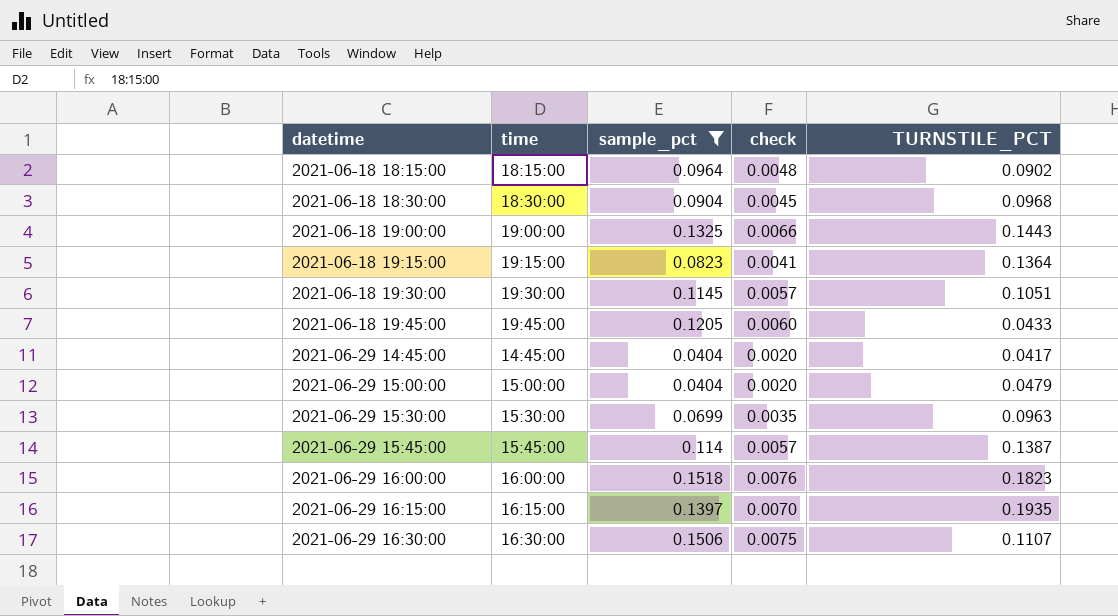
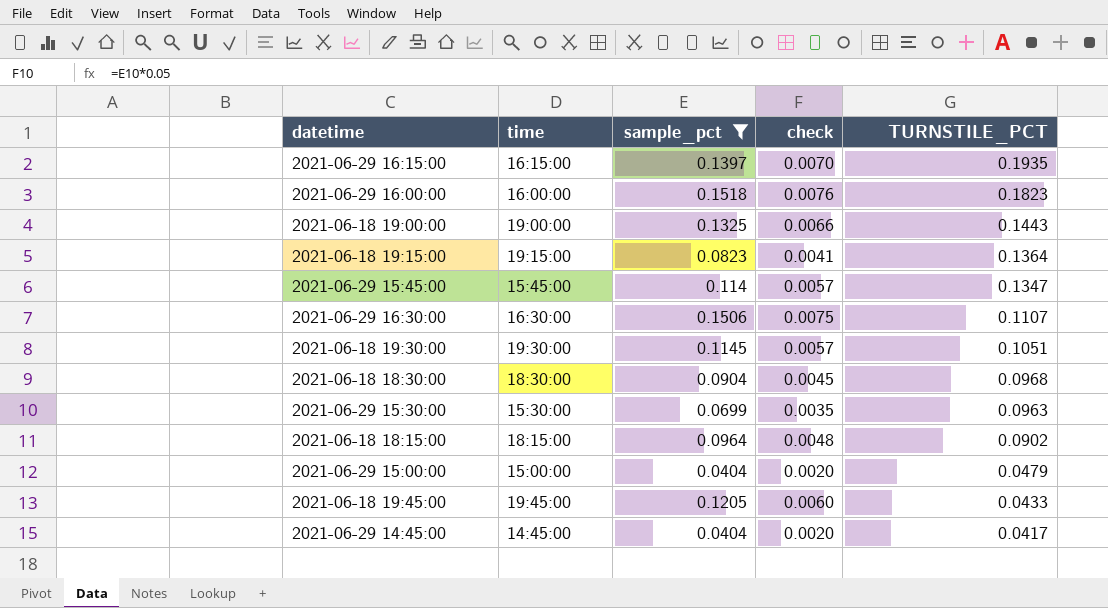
row order: datetime ascending -> TURNSTILE_PCT descending
2021-06-29 15:45:00 | TURNSTILE_PCT: 0.1387 -> 0.1347

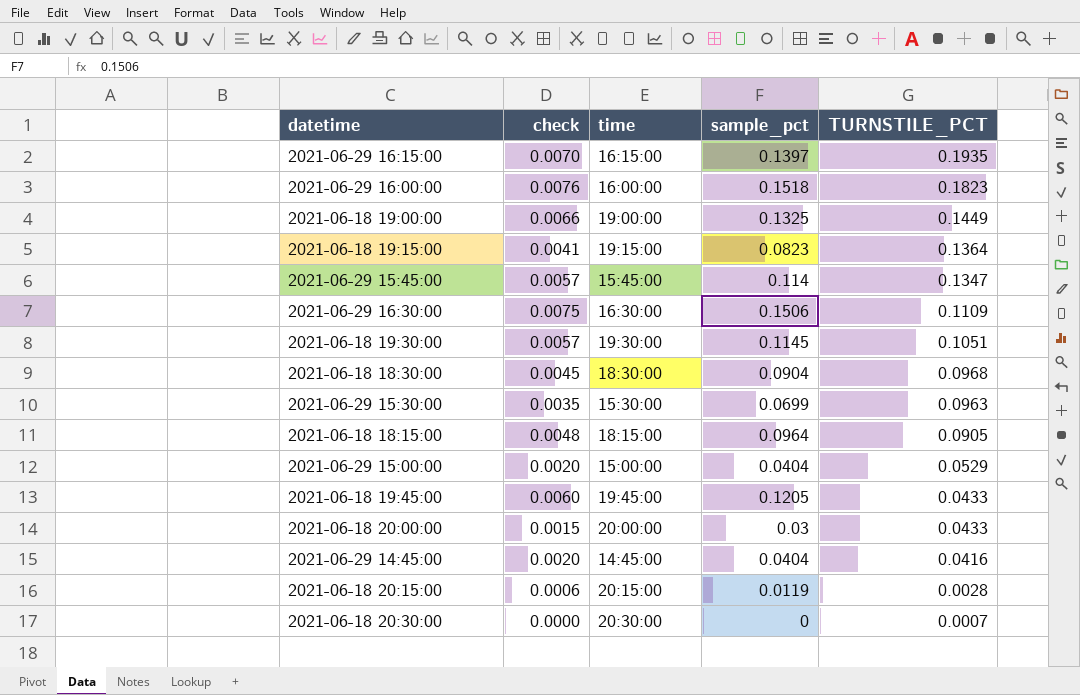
filter: sample_pct >= 0.0404 -> none
column check | position: 4 -> 2
2021-06-18 19:00:00 | TURNSTILE_PCT: 0.1443 -> 0.1449
2021-06-29 16:30:00 | TURNSTILE_PCT: 0.1107 -> 0.1109
2021-06-18 18:15:00 | TURNSTILE_PCT: 0.0902 -> 0.0905
2021-06-29 15:00:00 | TURNSTILE_PCT: 0.0479 -> 0.0529
2021-06-29 14:45:00 | TURNSTILE_PCT: 0.0417 -> 0.0416

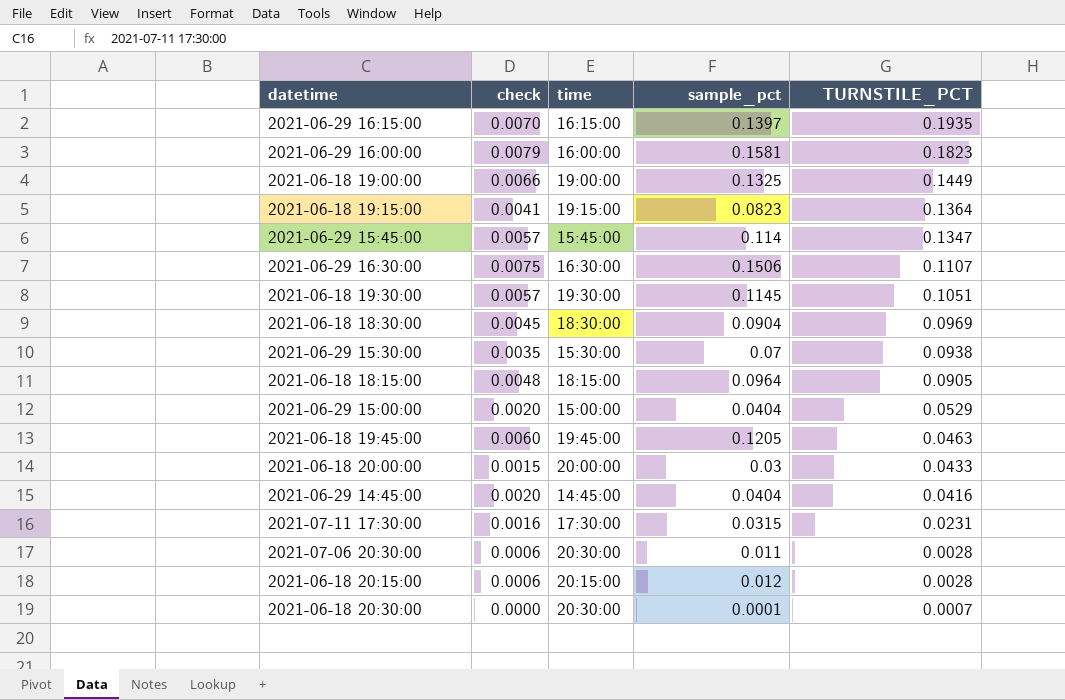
2021-06-29 16:00:00 | check: 0.0076 -> 0.0079
2021-06-29 16:00:00 | sample_pct: 0.1518 -> 0.1581
2021-06-29 16:30:00 | TURNSTILE_PCT: 0.1109 -> 0.1107
2021-06-18 18:30:00 | TURNSTILE_PCT: 0.0968 -> 0.0969
2021-06-29 15:30:00 | sample_pct: 0.0699 -> 0.07
2021-06-29 15:30:00 | TURNSTILE_PCT: 0.0963 -> 0.0938
2021-06-18 19:45:00 | TURNSTILE_PCT: 0.0433 -> 0.0463
row 2021-07-11 17:30:00: none -> 0.0016 | 17:30:00 | 0.0315 | 0.0231
row 2021-07-06 20:30:00: none -> 0.0006 | 20:30:00 | 0.011 | 0.0028
2021-06-18 20:15:00 | sample_pct: 0.0119 -> 0.012
2021-06-18 20:30:00 | sample_pct: 0 -> 0.0001

